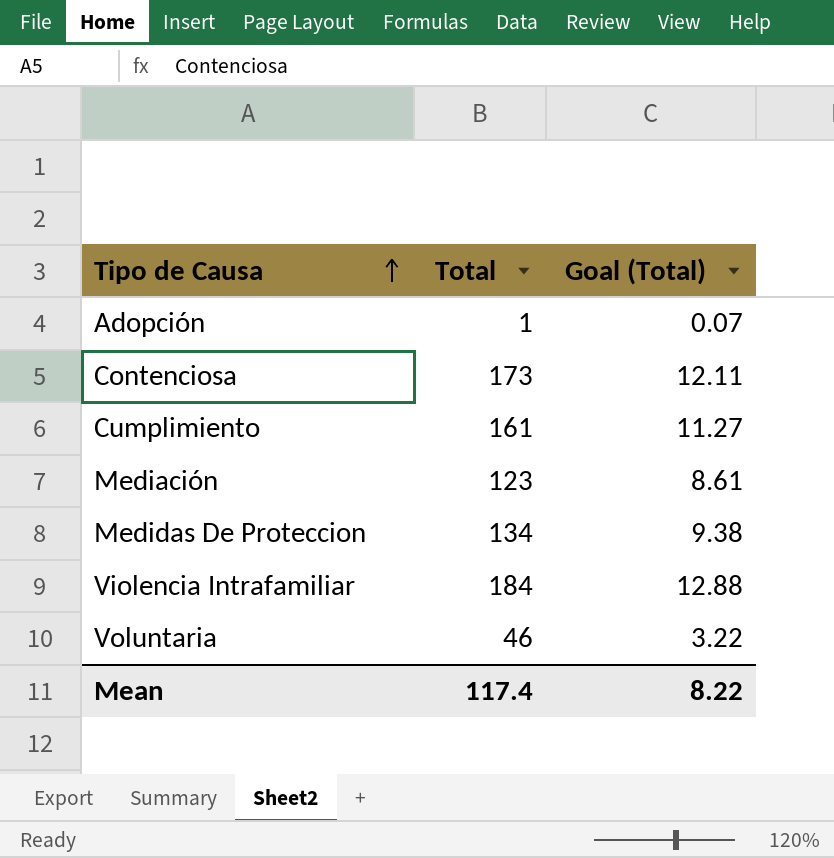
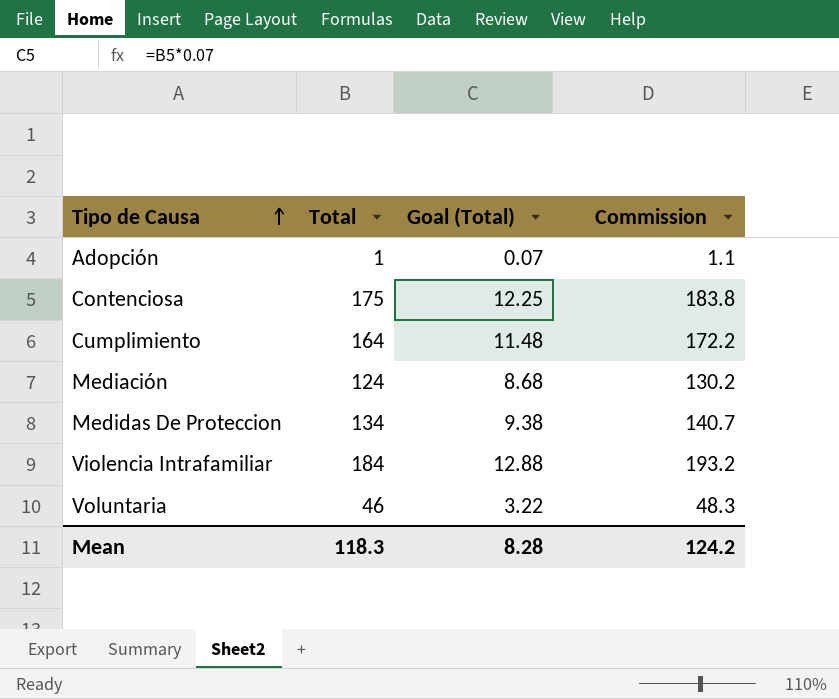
column Commission | formula: none -> [Total] * 1.05
Contenciosa | Total: 173 -> 175
Contenciosa | Goal (Total): 12.11 -> 12.25
Cumplimiento | Total: 161 -> 164
Cumplimiento | Goal (Total): 11.27 -> 11.48
Mediación | Total: 123 -> 124
Mediación | Goal (Total): 8.61 -> 8.68
Mean | Total: 117.4 -> 118.3
Mean | Goal (Total): 8.22 -> 8.28

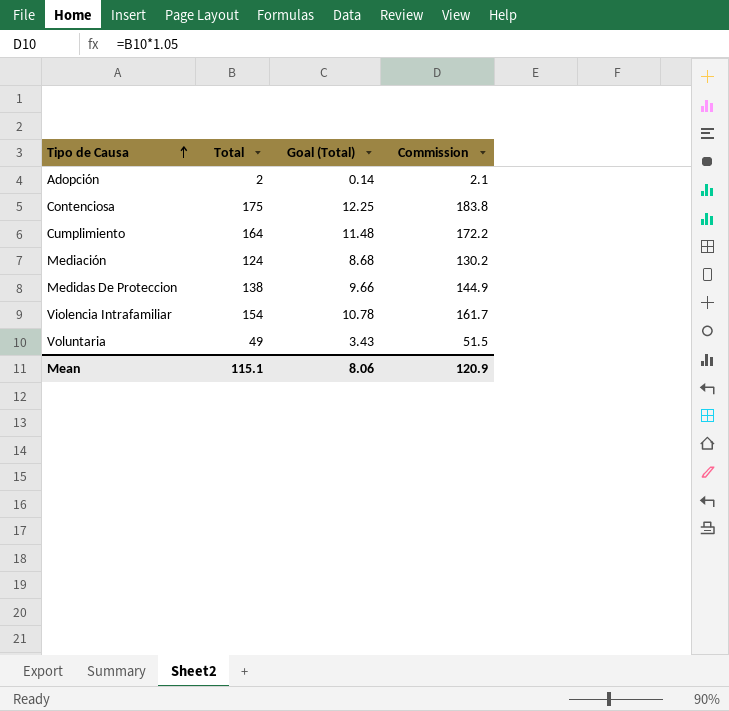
Adopción | Total: 1 -> 2
Adopción | Goal (Total): 0.07 -> 0.14
Adopción | Commission: 1.1 -> 2.1
Medidas De Proteccion | Total: 134 -> 138
Medidas De Proteccion | Goal (Total): 9.38 -> 9.66
Medidas De Proteccion | Commission: 140.7 -> 144.9
Violencia Intrafamiliar | Total: 184 -> 154
Violencia Intrafamiliar | Goal (Total): 12.88 -> 10.78
Violencia Intrafamiliar | Commission: 193.2 -> 161.7
Voluntaria | Total: 46 -> 49
Voluntaria | Goal (Total): 3.22 -> 3.43
Voluntaria | Commission: 48.3 -> 51.5
Mean | Total: 118.3 -> 115.1
Mean | Goal (Total): 8.28 -> 8.06
Mean | Commission: 124.2 -> 120.9

